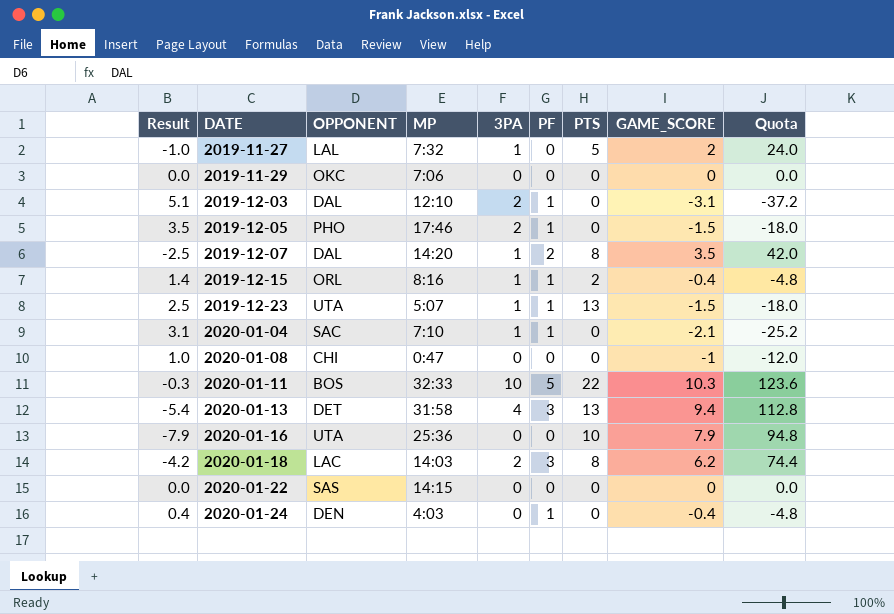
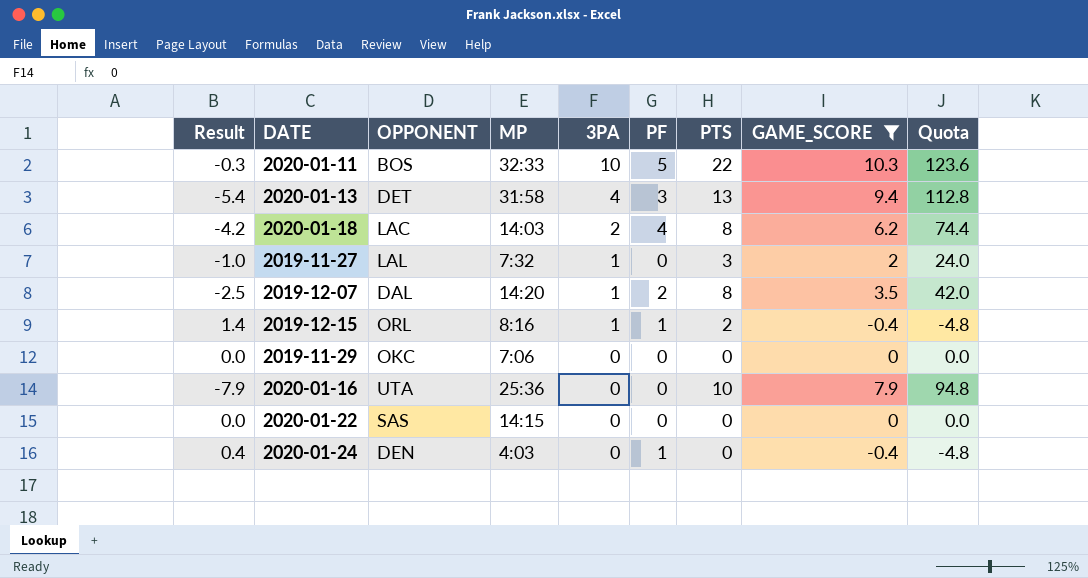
filter: none -> GAME_SCORE >= -0.4
row order: DATE ascending -> 3PA descending
2020-01-18 | PF: 3 -> 4
2019-11-27 | PTS: 5 -> 3

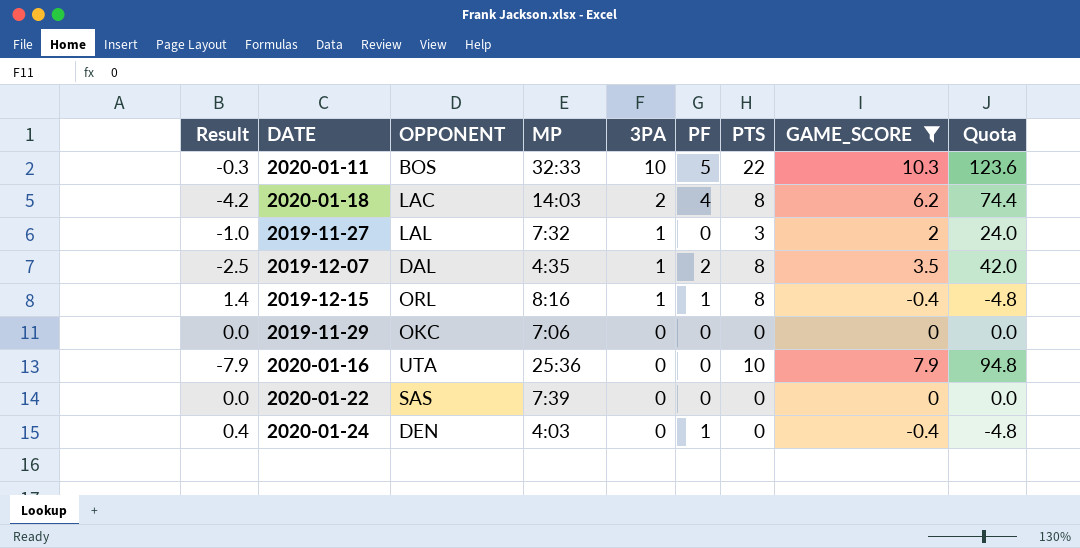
row 2020-01-13: -5.4 | DET | 31:58 | 4 | 3 | 13 | 9.4 | 112.8 -> none
2019-12-07 | MP: 14:20 -> 4:35
2019-12-15 | PTS: 2 -> 8
2020-01-22 | MP: 14:15 -> 7:39

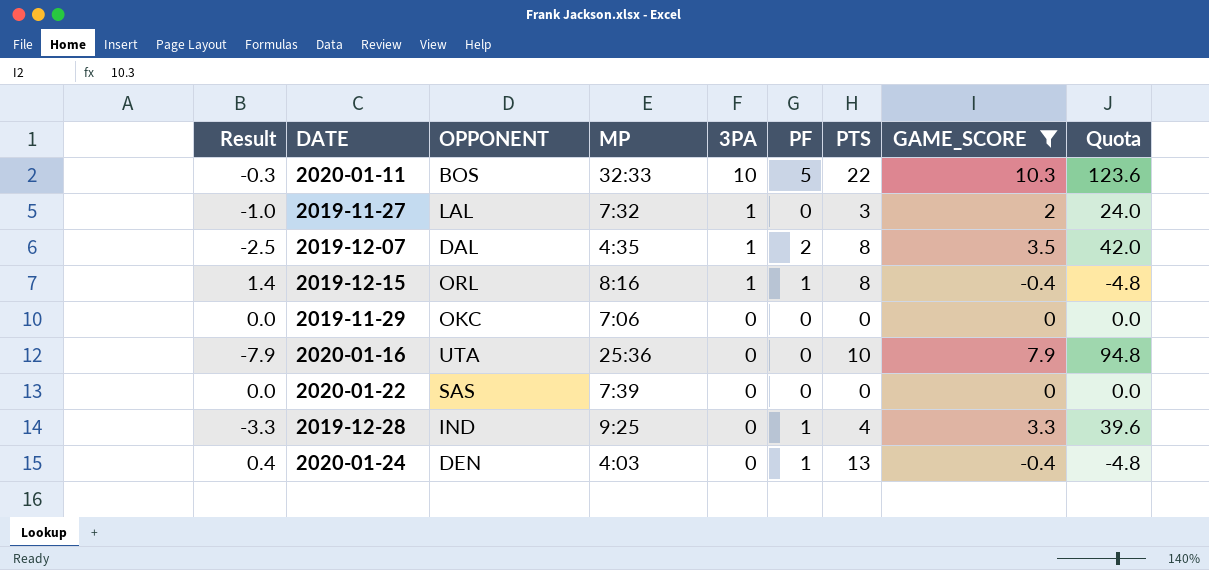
row 2020-01-18: -4.2 | LAC | 14:03 | 2 | 4 | 8 | 6.2 | 74.4 -> none
row 2019-12-28: none -> -3.3 | IND | 9:25 | 0 | 1 | 4 | 3.3 | 39.6
2020-01-24 | PTS: 0 -> 13

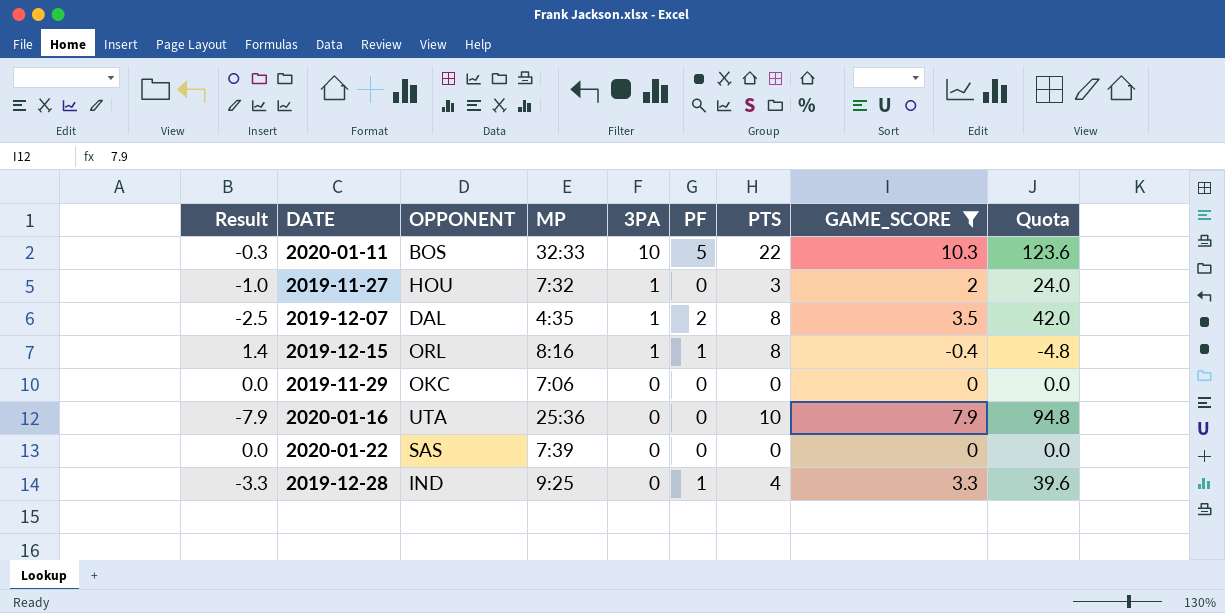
row 2020-01-24: 0.4 | DEN | 4:03 | 0 | 1 | 13 | -0.4 | -4.8 -> none
2019-11-27 | OPPONENT: LAL -> HOU

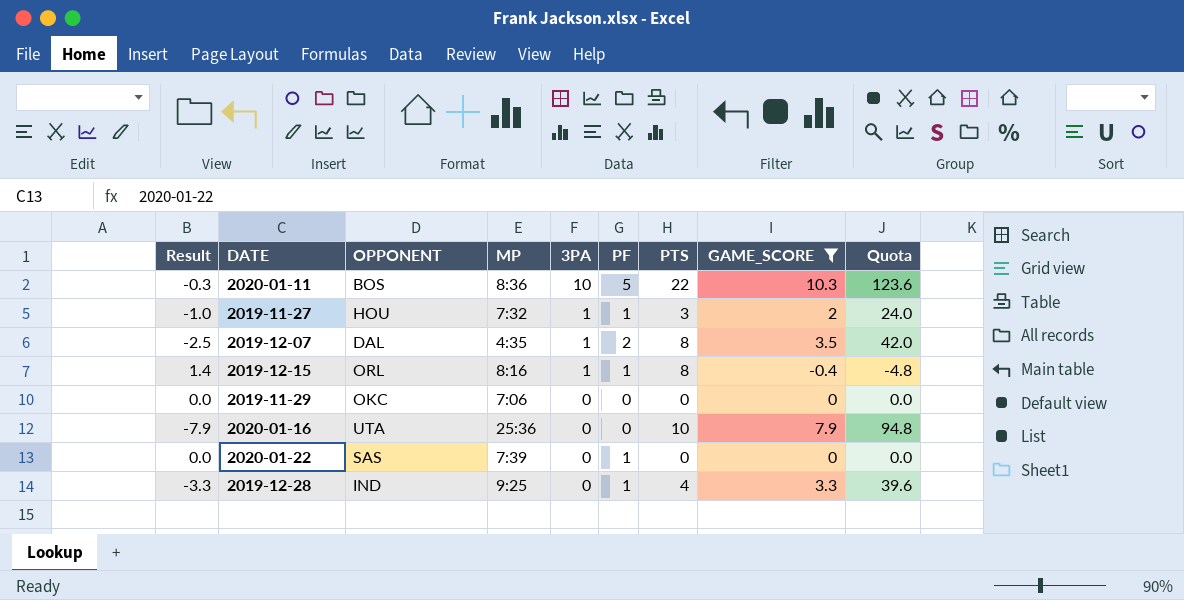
2020-01-11 | MP: 32:33 -> 8:36
2019-11-27 | PF: 0 -> 1
2020-01-22 | PF: 0 -> 1

